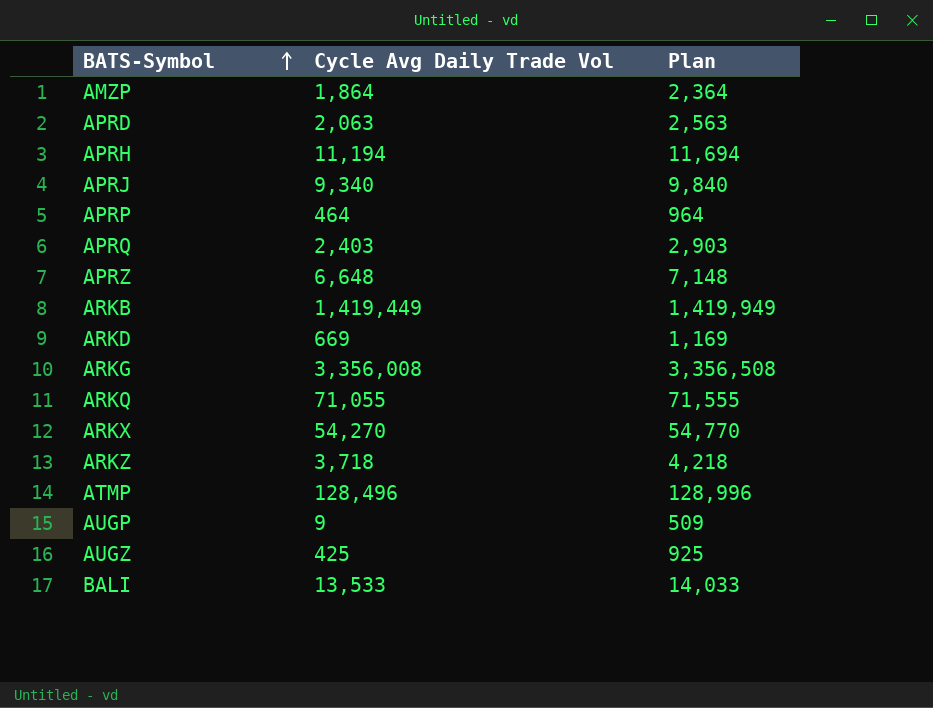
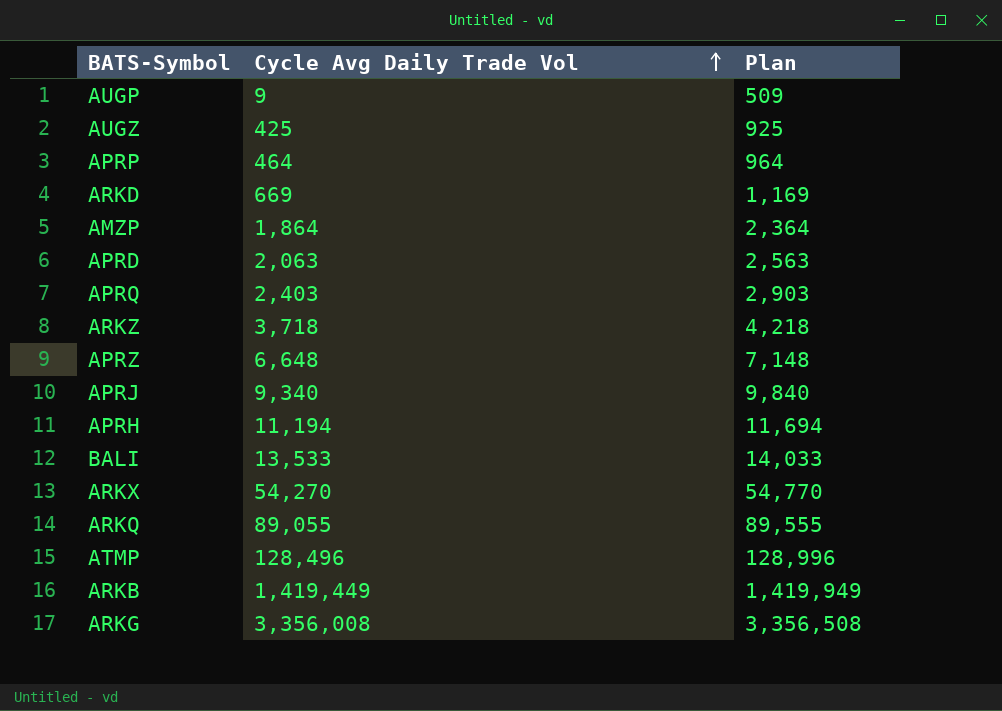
row order: BATS-Symbol ascending -> Cycle Avg Daily Trade Vol ascending
ARKQ | Cycle Avg Daily Trade Vol: 71,055 -> 89,055
ARKQ | Plan: 71,555 -> 89,555

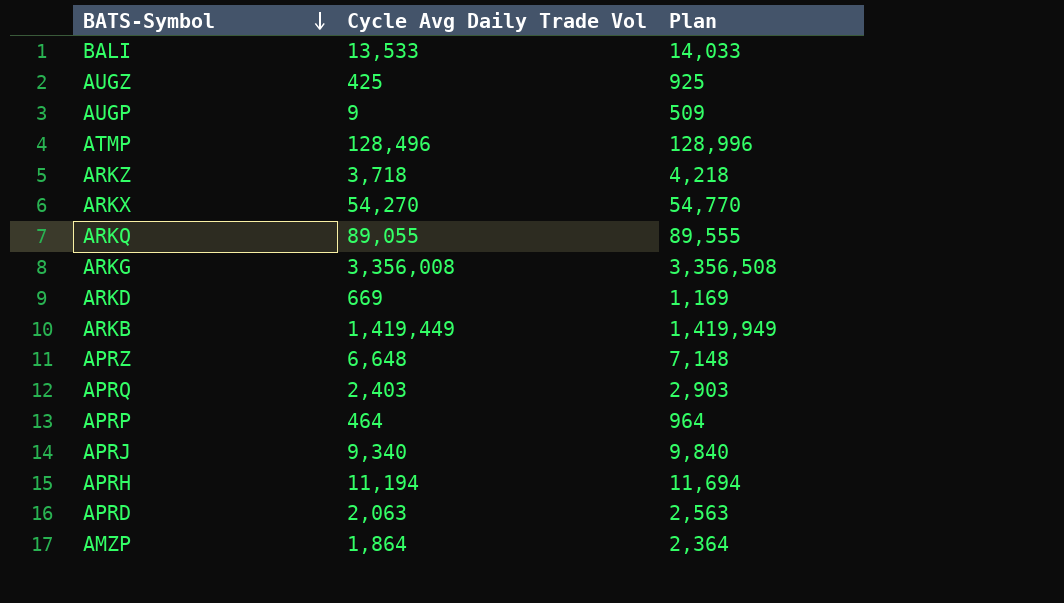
row order: Cycle Avg Daily Trade Vol ascending -> BATS-Symbol descending

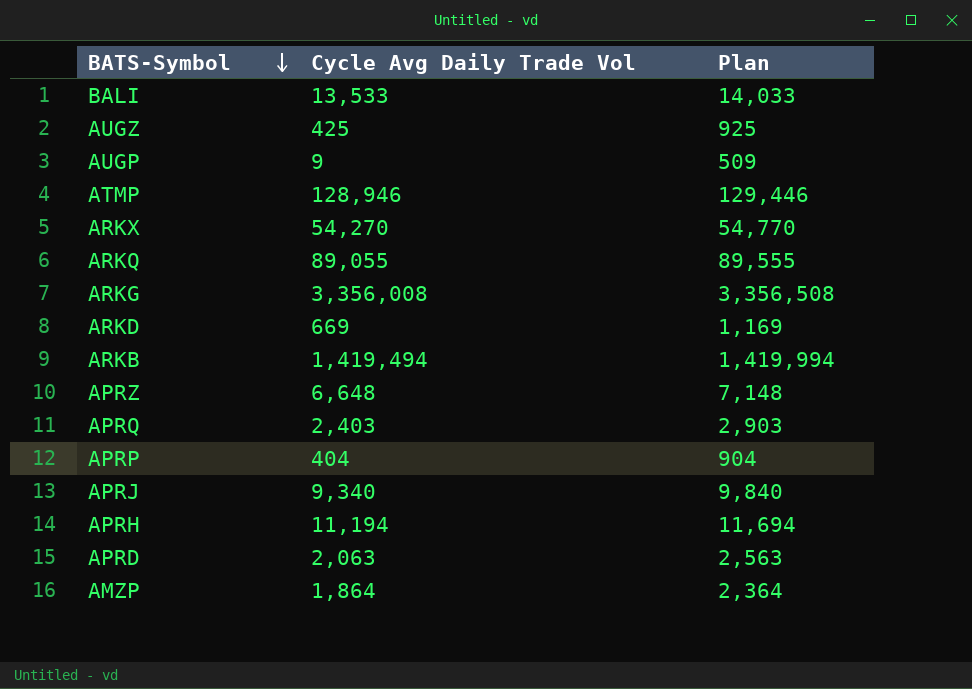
row ARKZ: 3,718 | 4,218 -> none
ATMP | Cycle Avg Daily Trade Vol: 128,496 -> 128,946
ATMP | Plan: 128,996 -> 129,446
ARKB | Cycle Avg Daily Trade Vol: 1,419,449 -> 1,419,494
ARKB | Plan: 1,419,949 -> 1,419,994
APRP | Cycle Avg Daily Trade Vol: 464 -> 404
APRP | Plan: 964 -> 904

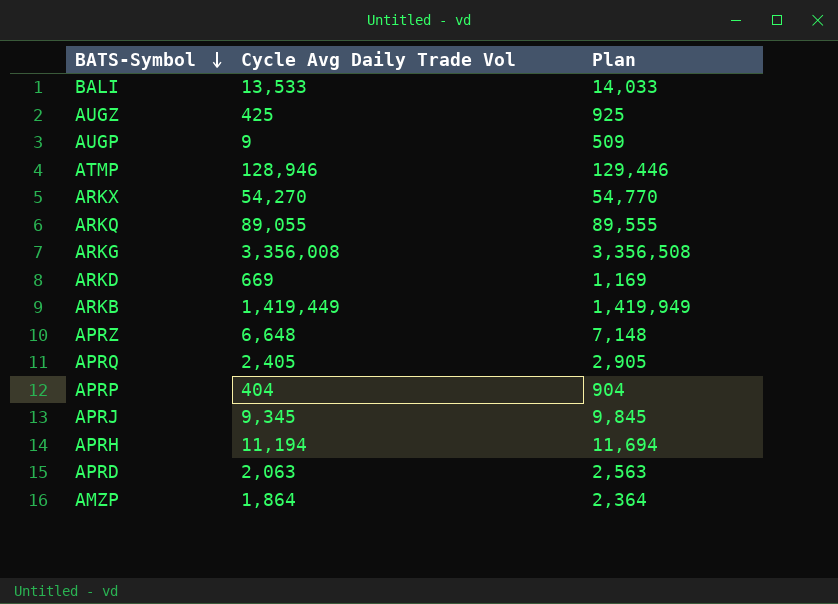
ARKB | Cycle Avg Daily Trade Vol: 1,419,494 -> 1,419,449
ARKB | Plan: 1,419,994 -> 1,419,949
APRQ | Cycle Avg Daily Trade Vol: 2,403 -> 2,405
APRQ | Plan: 2,903 -> 2,905
APRJ | Cycle Avg Daily Trade Vol: 9,340 -> 9,345
APRJ | Plan: 9,840 -> 9,845

